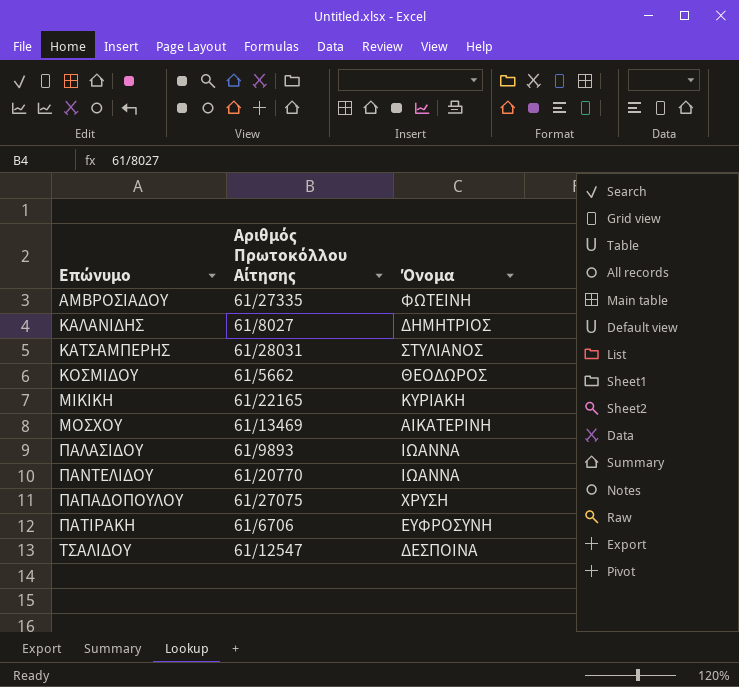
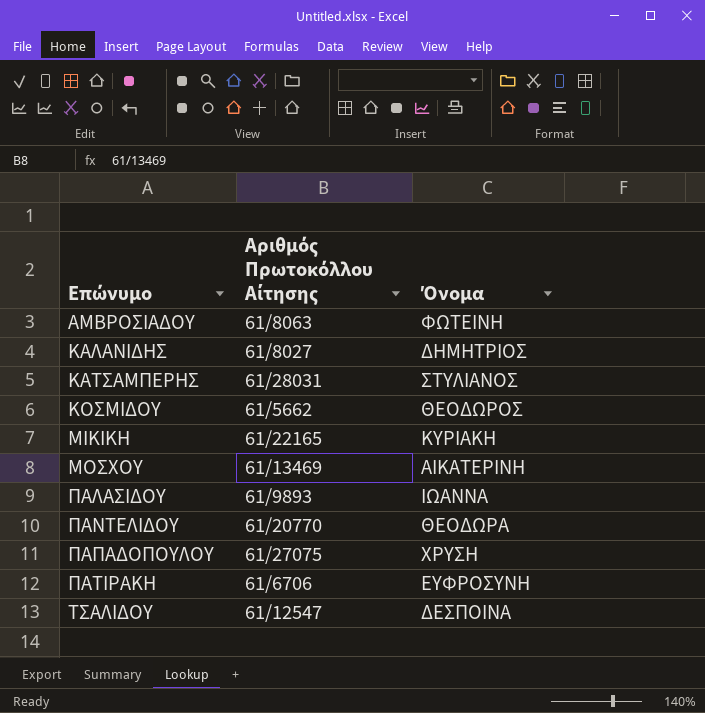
ΑΜΒΡΟΣΙΑΔΟΥ | Αριθμός Πρωτοκόλλου Αίτησης: 61/27335 -> 61/8063
ΠΑΝΤΕΛΙΔΟΥ | Όνομα: ΙΩΑΝΝΑ -> ΘΕΟΔΩΡΑ

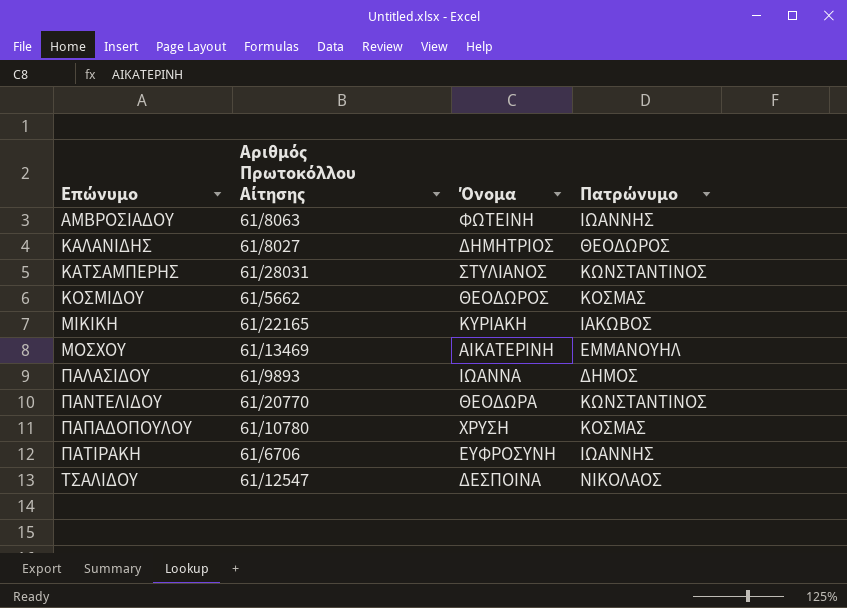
column Πατρώνυμο | position: none -> 4
ΠΑΠΑΔΟΠΟΥΛΟΥ | Αριθμός Πρωτοκόλλου Αίτησης: 61/27075 -> 61/10780

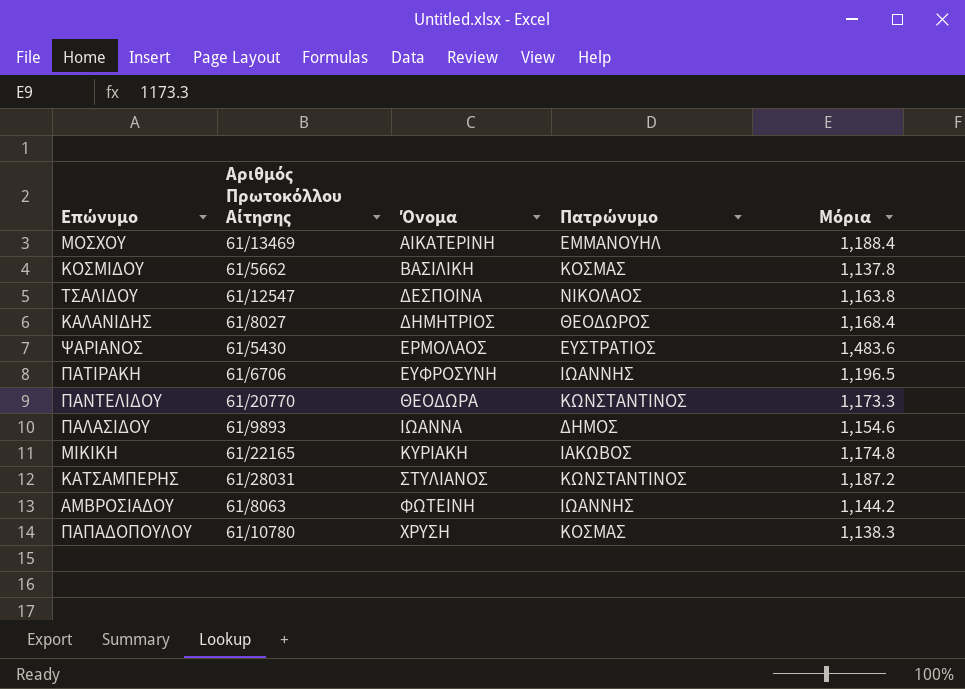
row order: Επώνυμο ascending -> Όνομα ascending
column Μόρια | position: none -> 5
ΚΟΣΜΙΔΟΥ | Όνομα: ΘΕΟΔΩΡΟΣ -> ΒΑΣΙΛΙΚΗ
row ΨΑΡΙΑΝΟΣ: none -> 61/5430 | ΕΡΜΟΛΑΟΣ | ΕΥΣΤΡΑΤΙΟΣ | 1,483.6

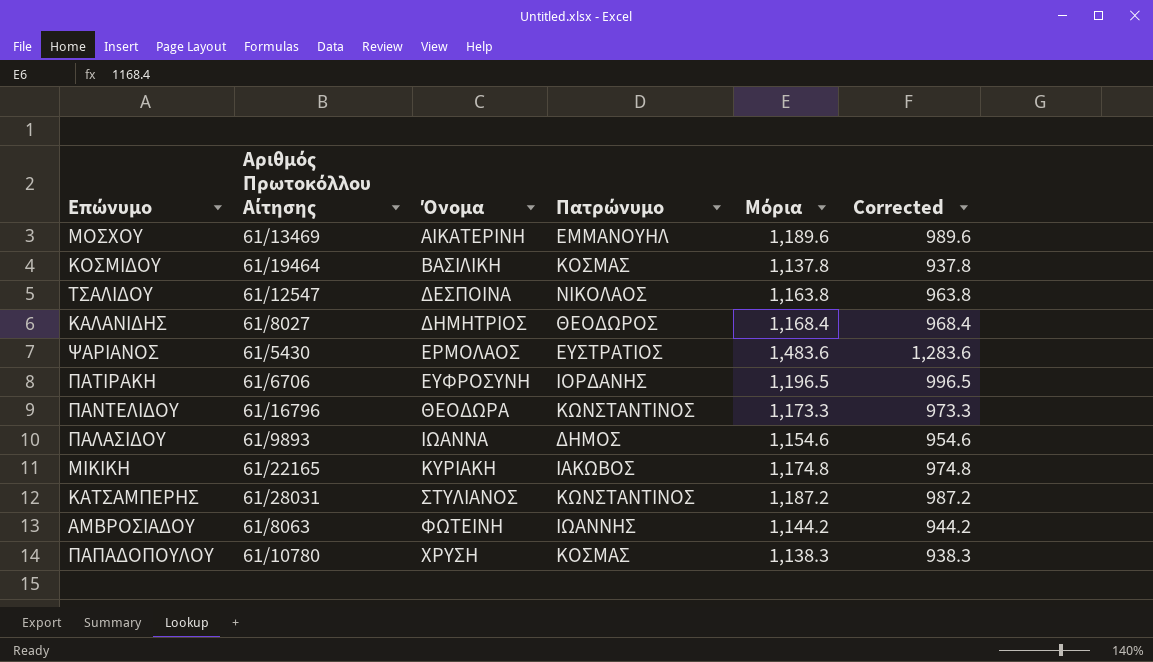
column Corrected | formula: none -> [Μόρια] - 200
ΜΟΣΧΟΥ | Μόρια: 1,188.4 -> 1,189.6
ΚΟΣΜΙΔΟΥ | Αριθμός Πρωτοκόλλου Αίτησης: 61/5662 -> 61/19464
ΠΑΤΙΡΑΚΗ | Πατρώνυμο: ΙΩΑΝΝΗΣ -> ΙΟΡΔΑΝΗΣ
ΠΑΝΤΕΛΙΔΟΥ | Αριθμός Πρωτοκόλλου Αίτησης: 61/20770 -> 61/16796

